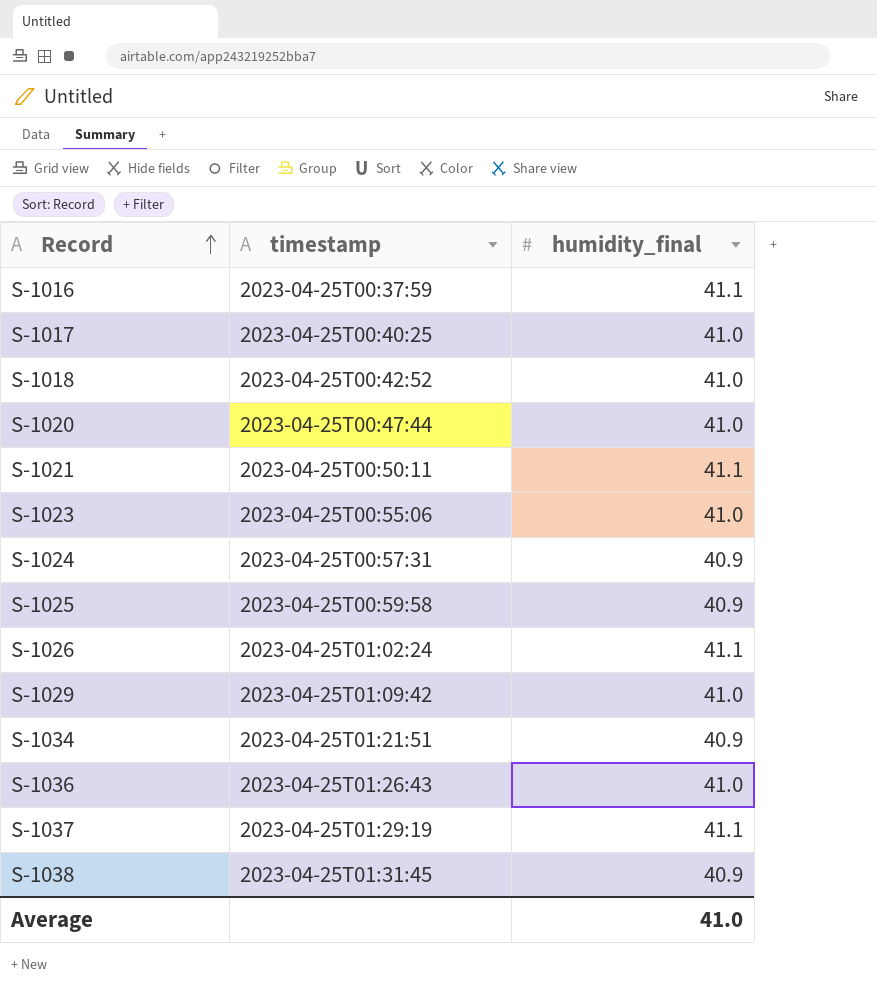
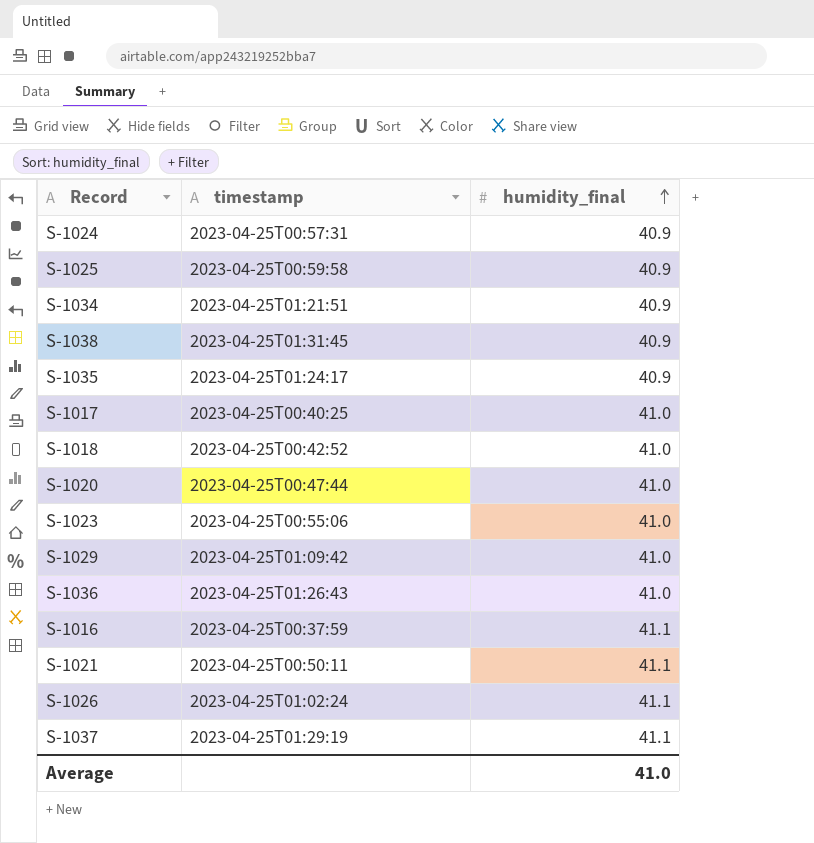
row order: Record ascending -> humidity_final ascending
row S-1035: none -> 2023-04-25T01:24:17 | 40.9

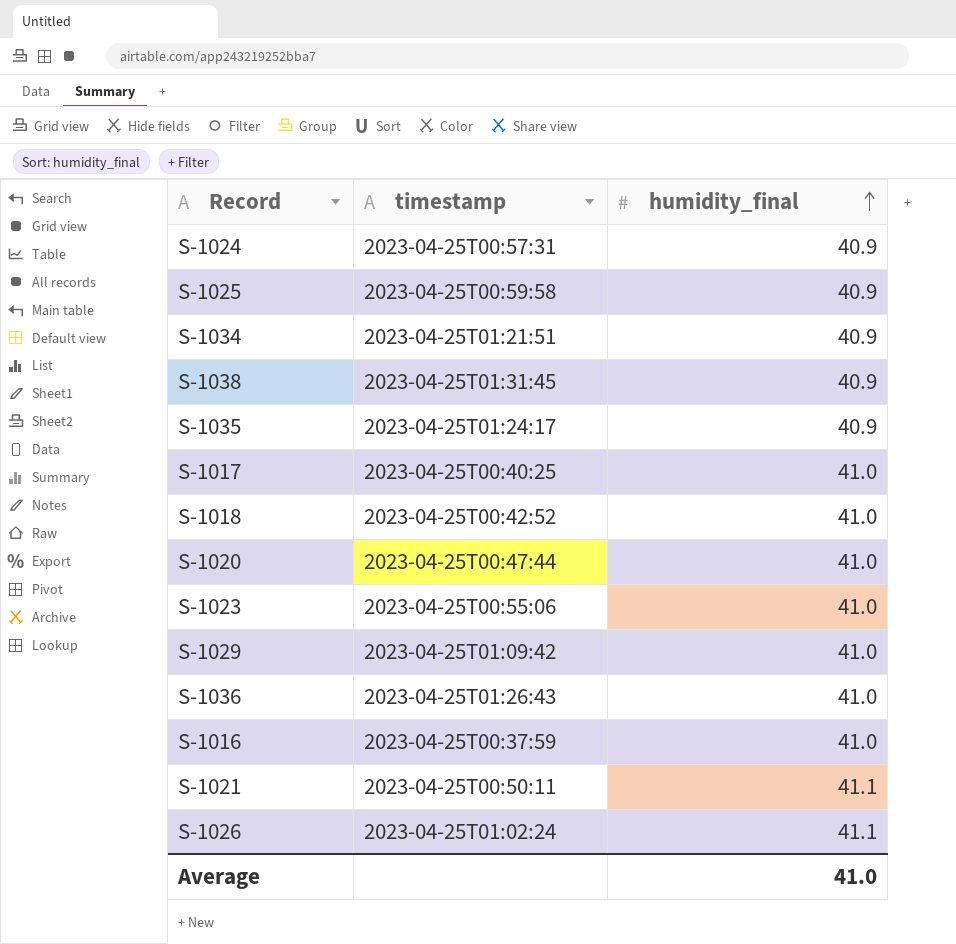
row S-1037: 2023-04-25T01:29:19 | 41.1 -> none
S-1016 | humidity_final: 41.1 -> 41.0

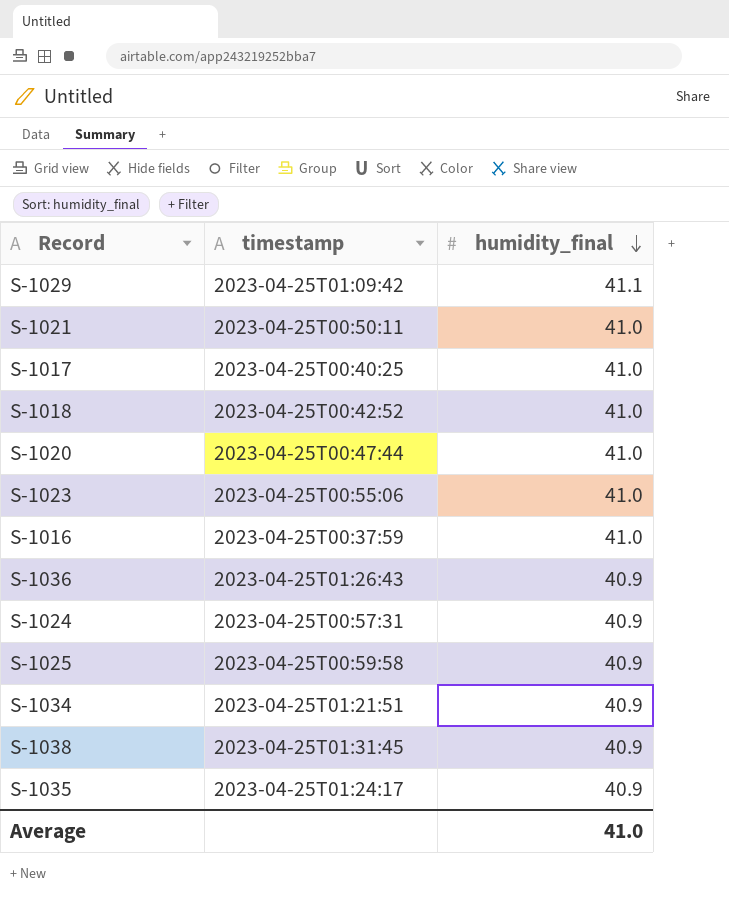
row order: humidity_final ascending -> humidity_final descending
row S-1026: 2023-04-25T01:02:24 | 41.1 -> none
S-1029 | humidity_final: 41.0 -> 41.1
S-1021 | humidity_final: 41.1 -> 41.0
S-1036 | humidity_final: 41.0 -> 40.9

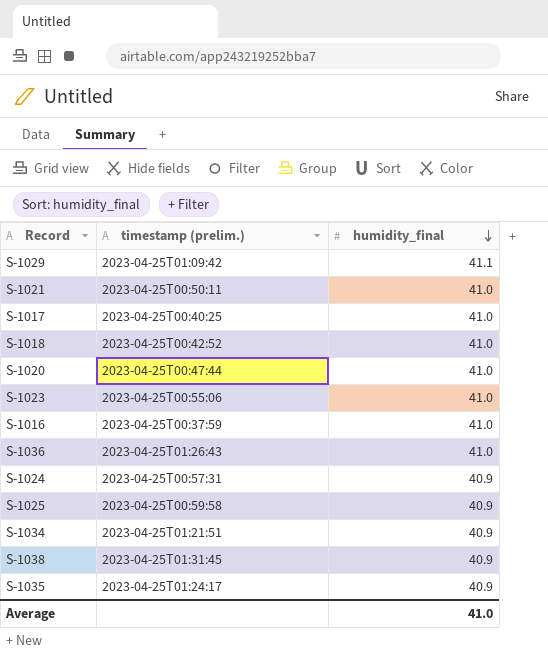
column name: timestamp -> timestamp (prelim.)
S-1036 | humidity_final: 40.9 -> 41.0

